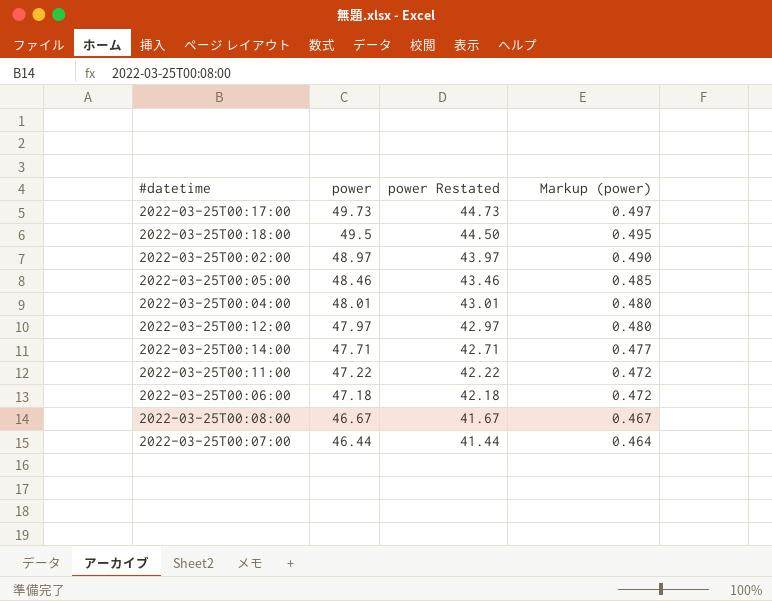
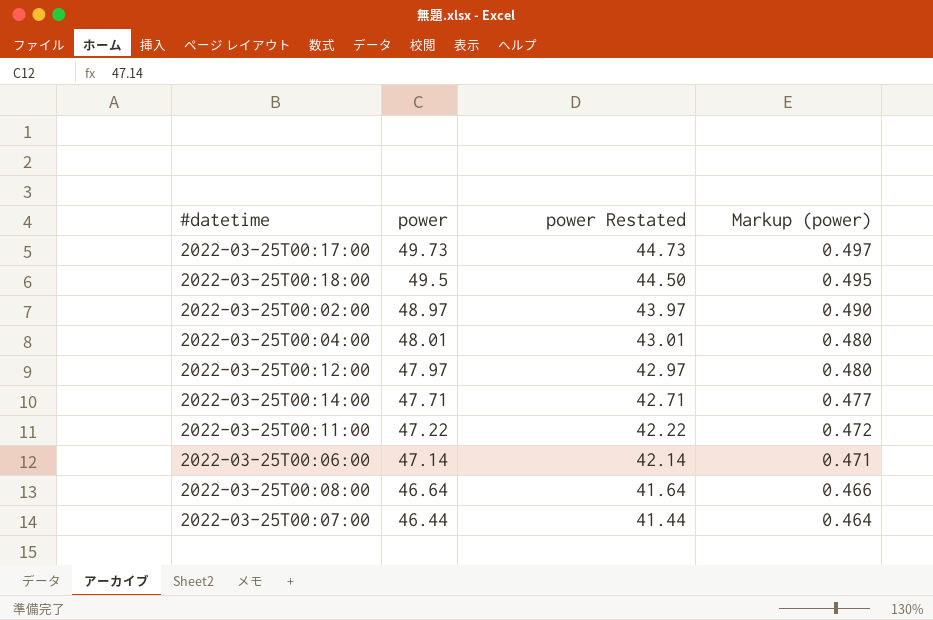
row 2022-03-25T00:05:00: 48.46 | 43.46 | 0.485 -> none
2022-03-25T00:06:00 | power: 47.18 -> 47.14
2022-03-25T00:06:00 | power Restated: 42.18 -> 42.14
2022-03-25T00:06:00 | Markup (power): 0.472 -> 0.471
2022-03-25T00:08:00 | power: 46.67 -> 46.64
2022-03-25T00:08:00 | power Restated: 41.67 -> 41.64
2022-03-25T00:08:00 | Markup (power): 0.467 -> 0.466

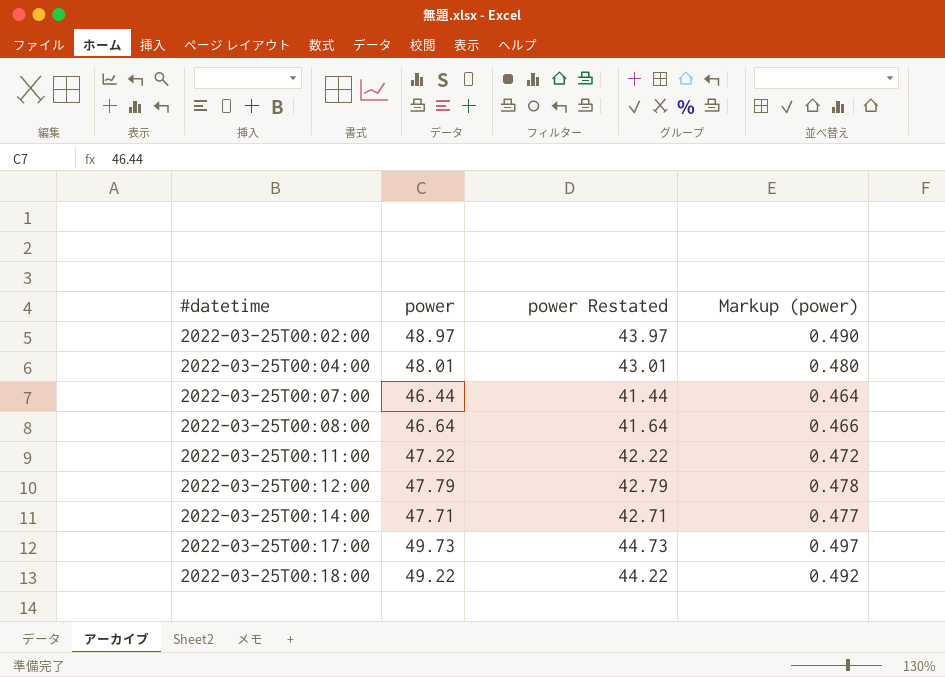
row order: power descending -> #datetime ascending
row 2022-03-25T00:06:00: 47.14 | 42.14 | 0.471 -> none
2022-03-25T00:12:00 | power: 47.97 -> 47.79
2022-03-25T00:12:00 | power Restated: 42.97 -> 42.79
2022-03-25T00:12:00 | Markup (power): 0.480 -> 0.478
2022-03-25T00:18:00 | power: 49.5 -> 49.22
2022-03-25T00:18:00 | power Restated: 44.50 -> 44.22
2022-03-25T00:18:00 | Markup (power): 0.495 -> 0.492

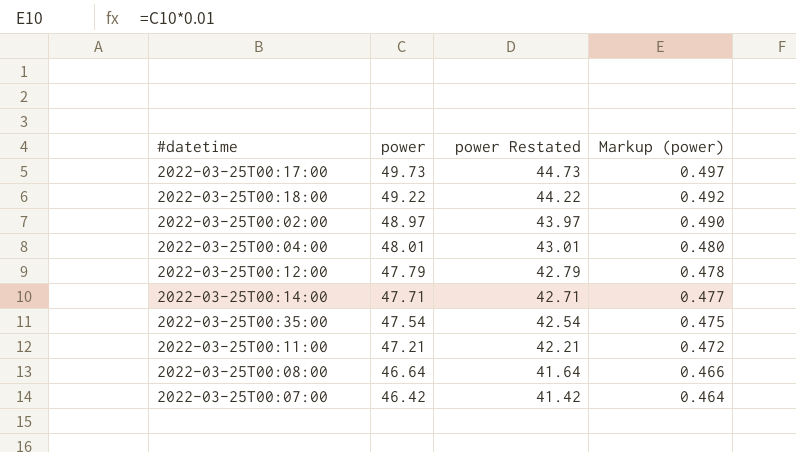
row order: #datetime ascending -> power descending
row 2022-03-25T00:35:00: none -> 47.54 | 42.54 | 0.475
2022-03-25T00:11:00 | power: 47.22 -> 47.21
2022-03-25T00:11:00 | power Restated: 42.22 -> 42.21
2022-03-25T00:07:00 | power: 46.44 -> 46.42
2022-03-25T00:07:00 | power Restated: 41.44 -> 41.42

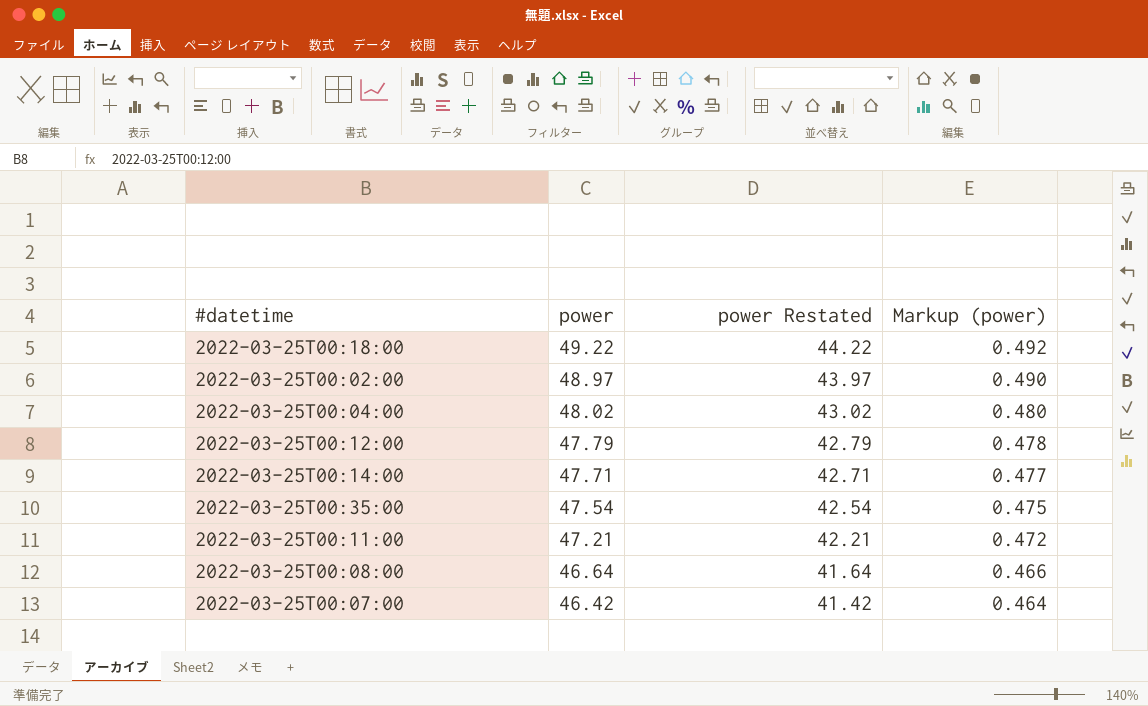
row 2022-03-25T00:17:00: 49.73 | 44.73 | 0.497 -> none
2022-03-25T00:04:00 | power: 48.01 -> 48.02
2022-03-25T00:04:00 | power Restated: 43.01 -> 43.02

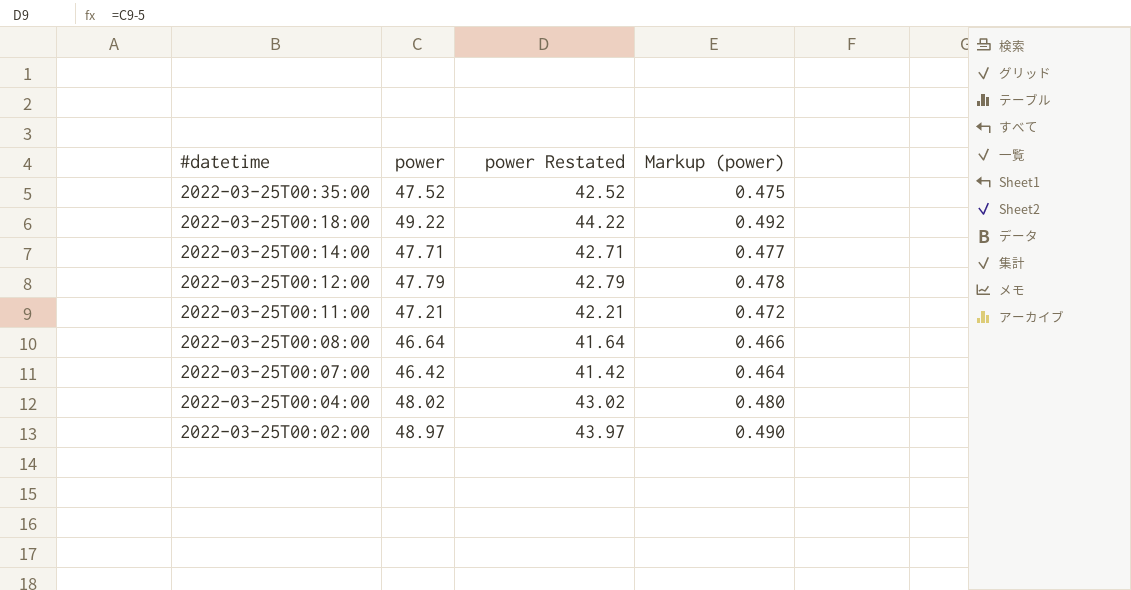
row order: power descending -> #datetime descending
2022-03-25T00:35:00 | power: 47.54 -> 47.52
2022-03-25T00:35:00 | power Restated: 42.54 -> 42.52

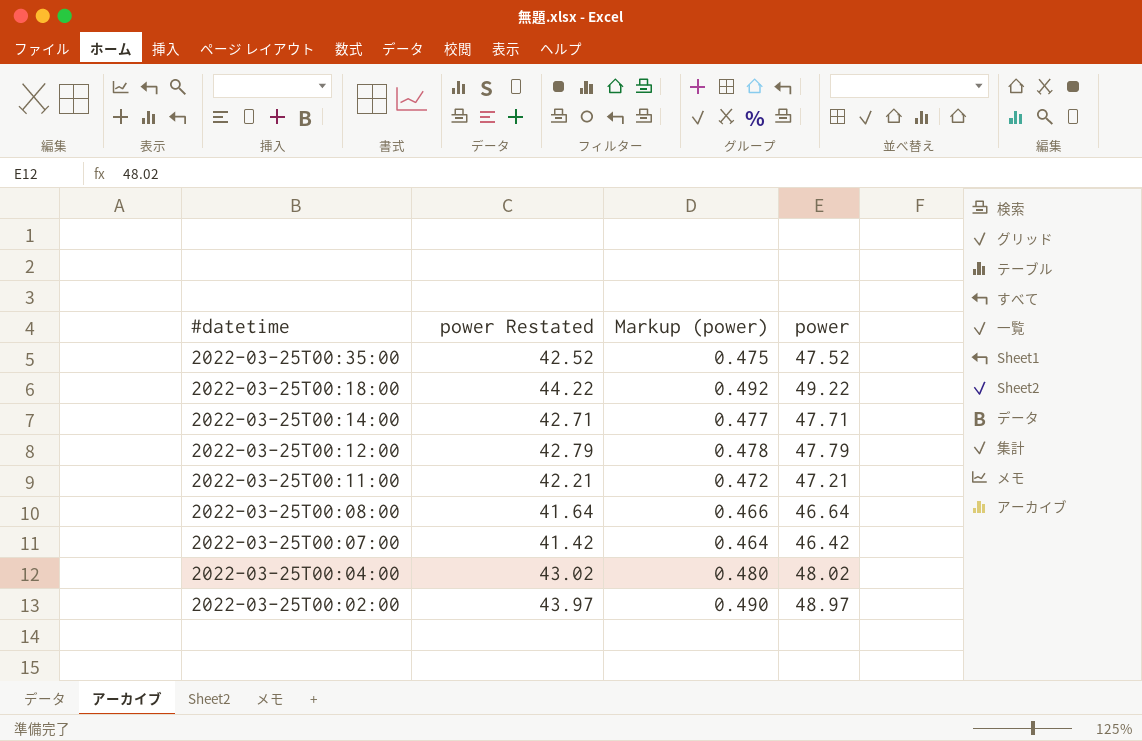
column power | position: 2 -> 4

